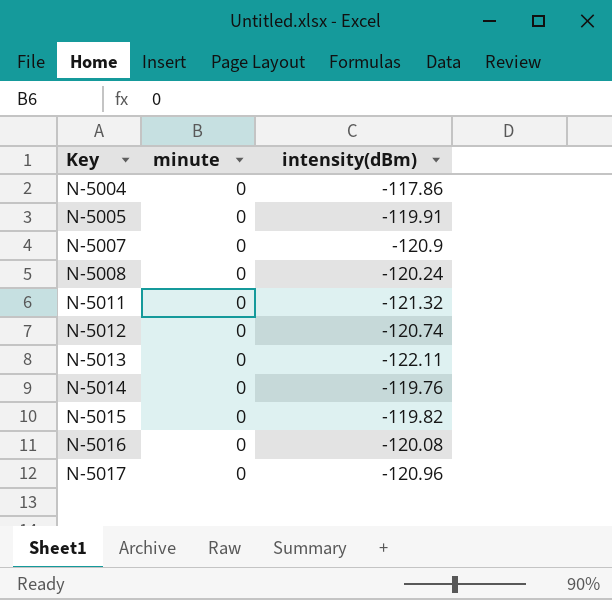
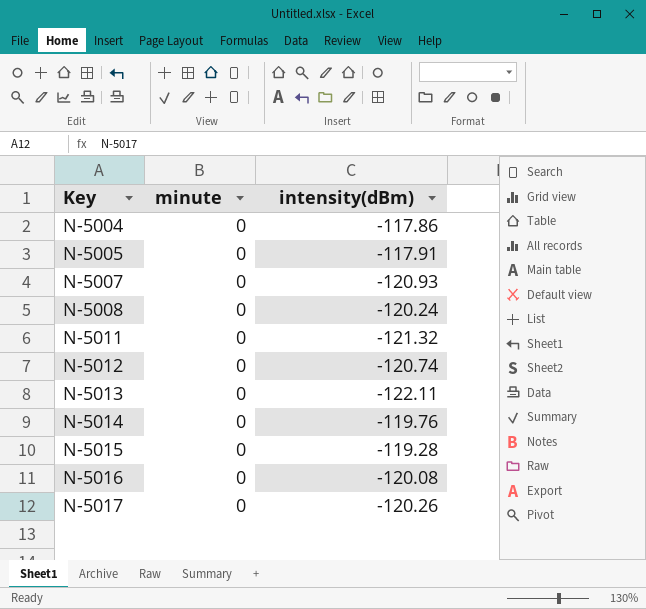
N-5005 | intensity(dBm): -119.91 -> -117.91
N-5007 | intensity(dBm): -120.9 -> -120.93
N-5015 | intensity(dBm): -119.82 -> -119.28
N-5017 | intensity(dBm): -120.96 -> -120.26

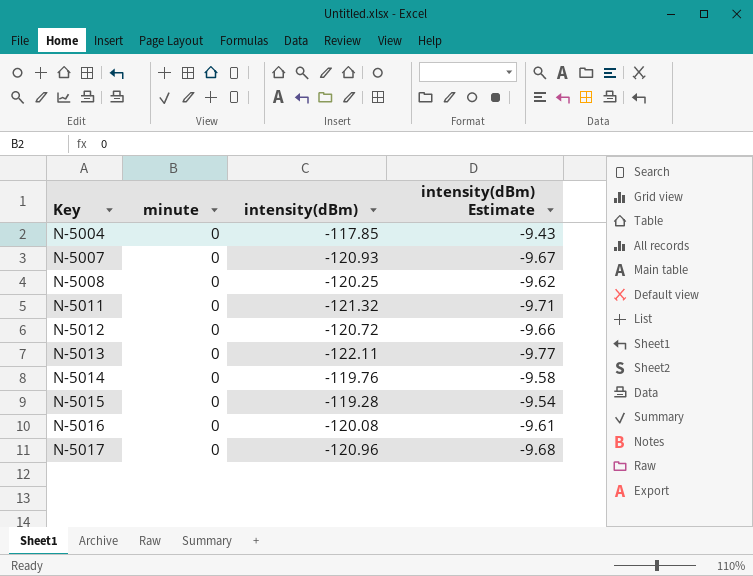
column intensity(dBm) Estimate | formula: none -> [intensity(dBm)] * 0.08
row N-5005: 0 | -117.91 -> none
N-5004 | intensity(dBm): -117.86 -> -117.85
N-5008 | intensity(dBm): -120.24 -> -120.25
N-5012 | intensity(dBm): -120.74 -> -120.72
N-5017 | intensity(dBm): -120.26 -> -120.96

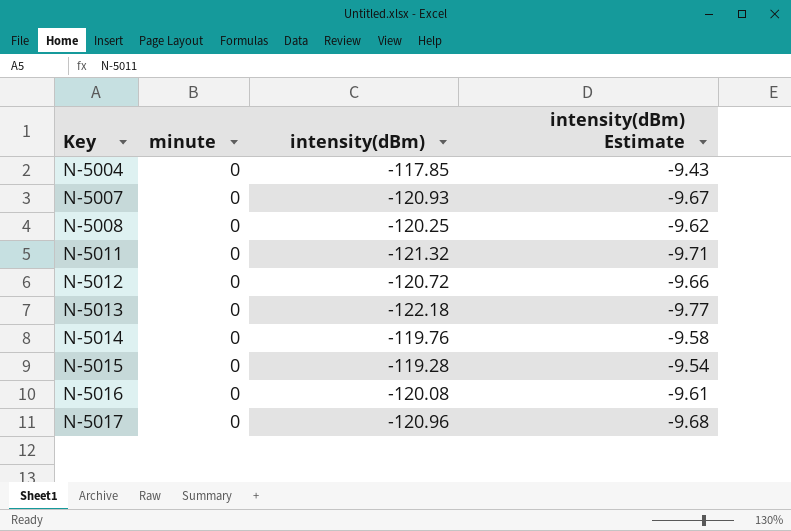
N-5013 | intensity(dBm): -122.11 -> -122.18

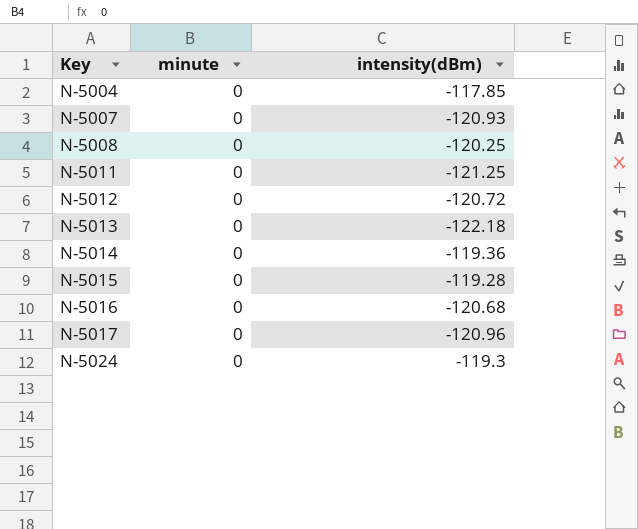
column intensity(dBm) Estimate | formula: [intensity(dBm)] * 0.08 -> none
N-5011 | intensity(dBm): -121.32 -> -121.25
N-5014 | intensity(dBm): -119.76 -> -119.36
N-5016 | intensity(dBm): -120.08 -> -120.68
row N-5024: none -> 0 | -119.3

